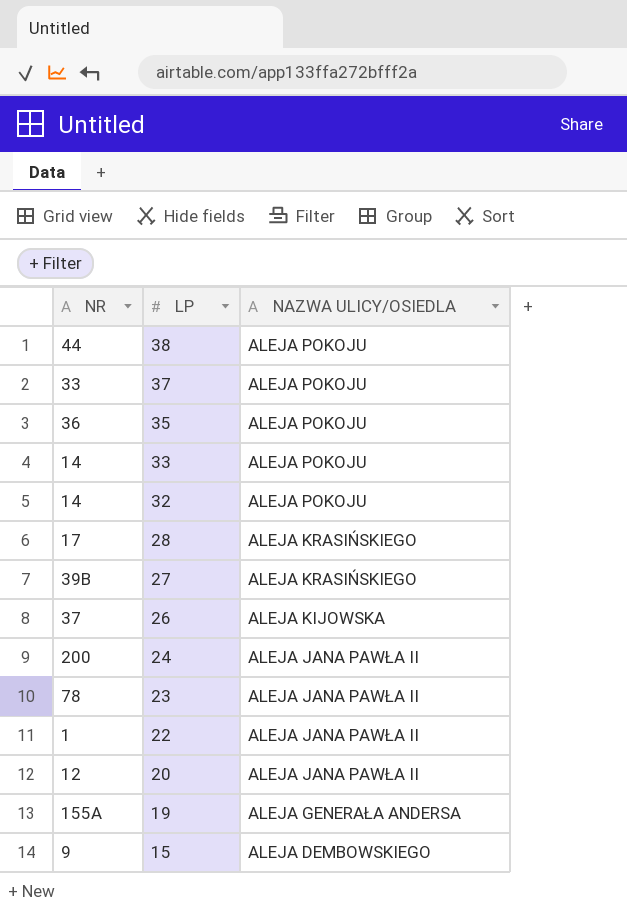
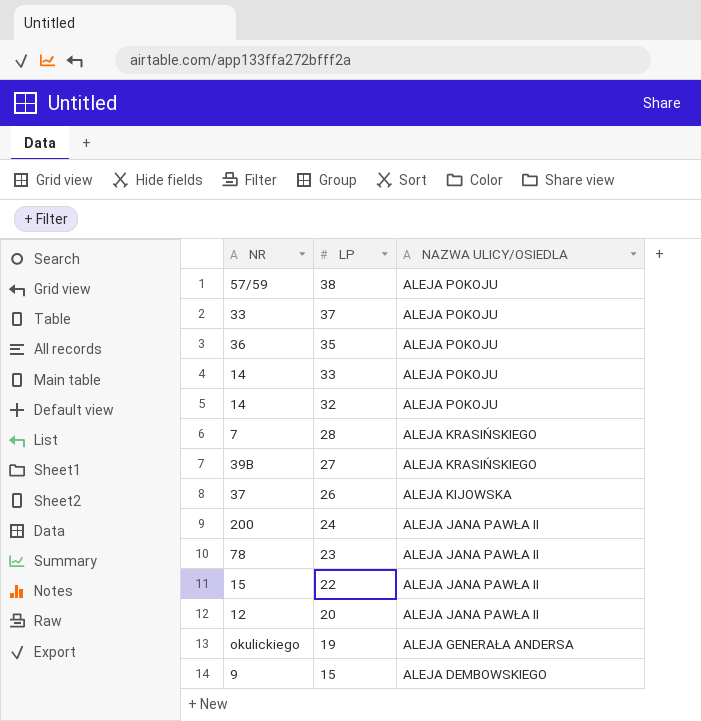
38 | NR: 44 -> 57/59
28 | NR: 17 -> 7
22 | NR: 1 -> 15
19 | NR: 155A -> okulickiego

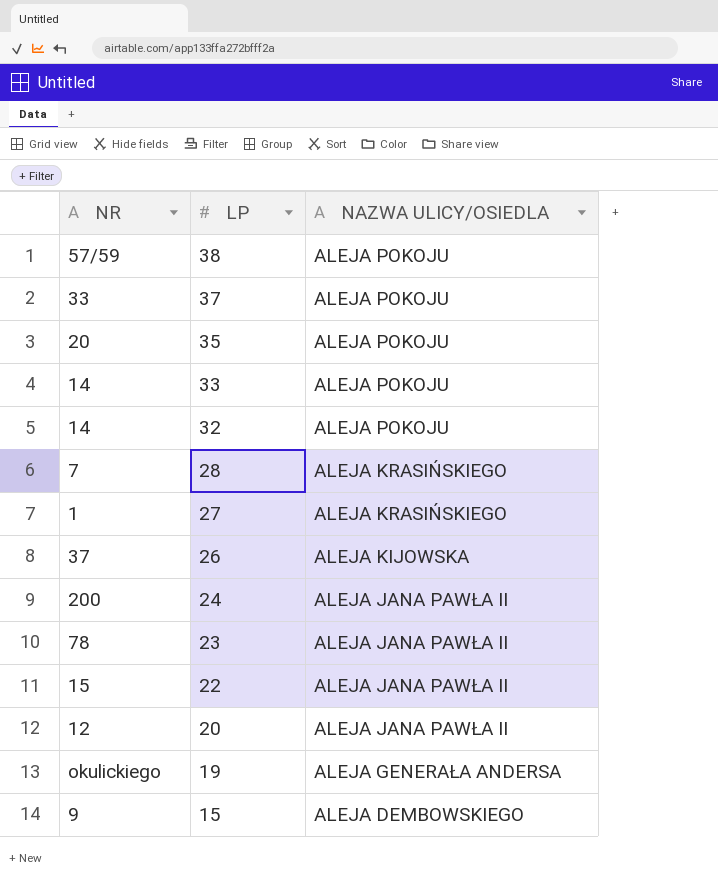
35 | NR: 36 -> 20
27 | NR: 39B -> 1

